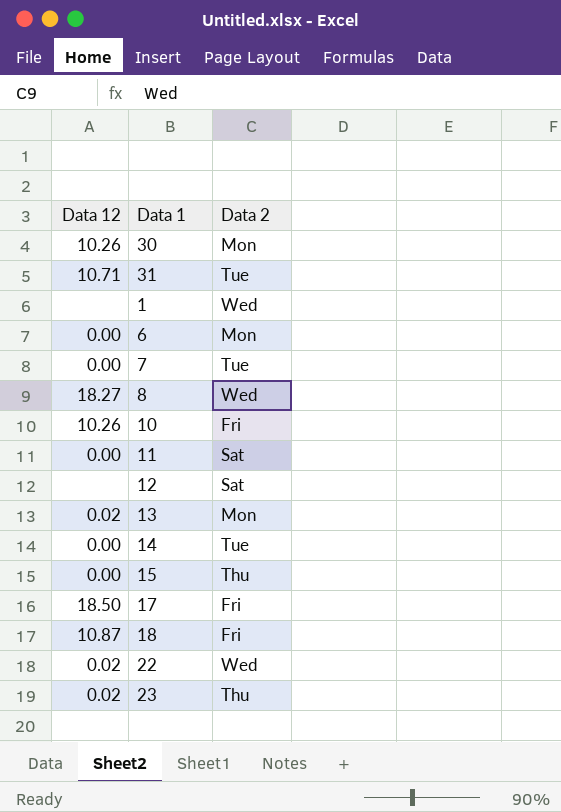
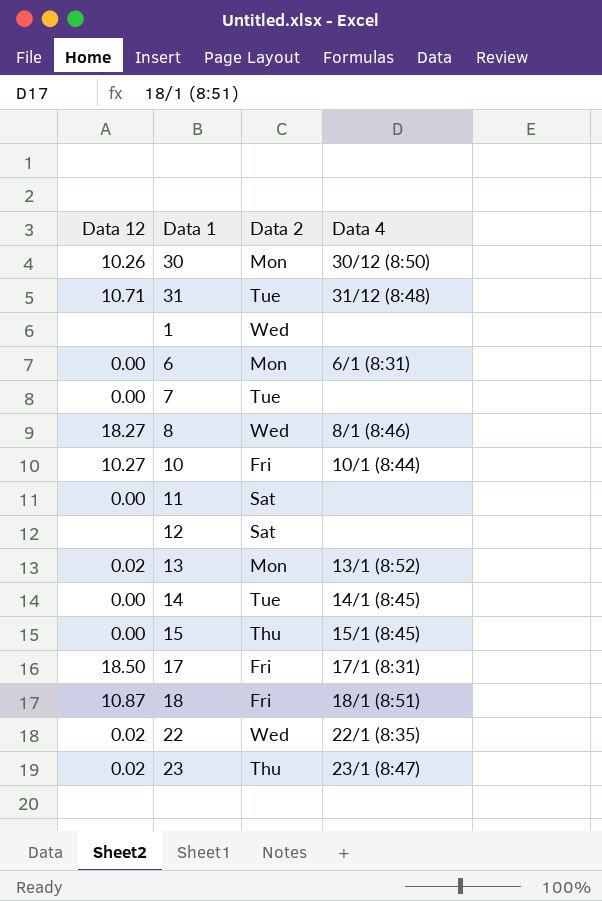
column Data 4 | position: none -> 4
10 | Data 12: 10.26 -> 10.27

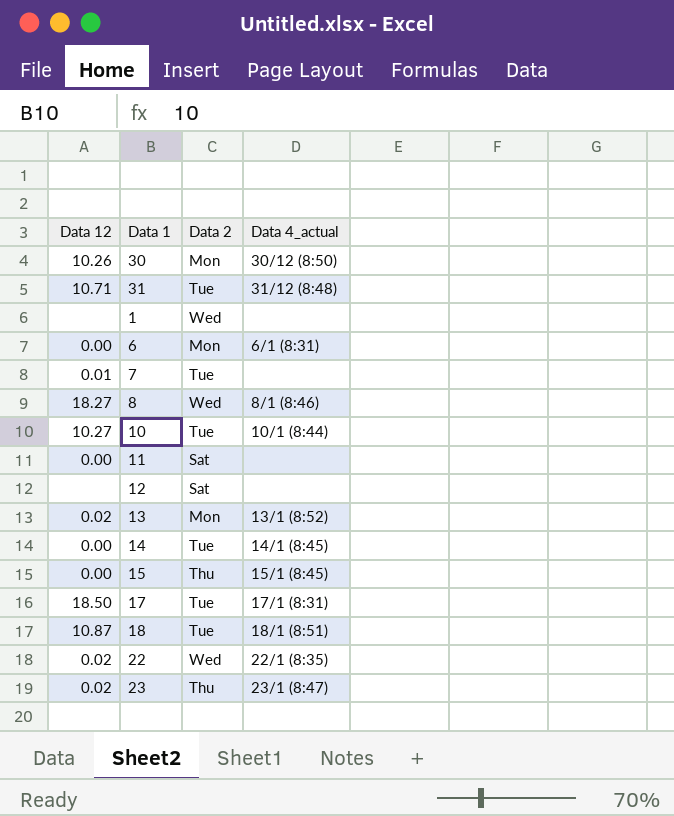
column name: Data 4 -> Data 4_actual
7 | Data 12: 0.00 -> 0.01
10 | Data 2: Fri -> Tue
17 | Data 2: Fri -> Tue
18 | Data 2: Fri -> Tue

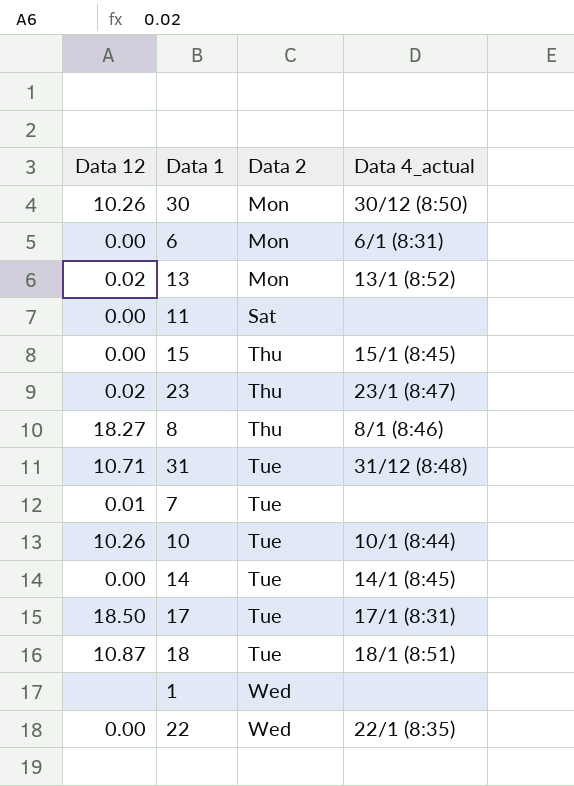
row order: none -> Data 2 ascending
row 12: none | Sat | none -> none
8 | Data 2: Wed -> Thu
10 | Data 12: 10.27 -> 10.26
22 | Data 12: 0.02 -> 0.00

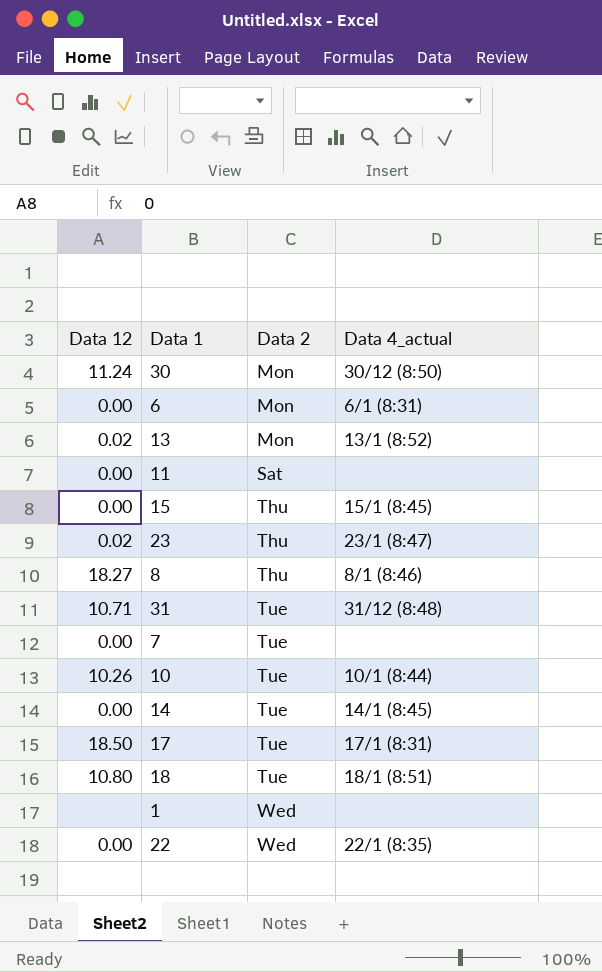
30 | Data 12: 10.26 -> 11.24
7 | Data 12: 0.01 -> 0.00
18 | Data 12: 10.87 -> 10.80

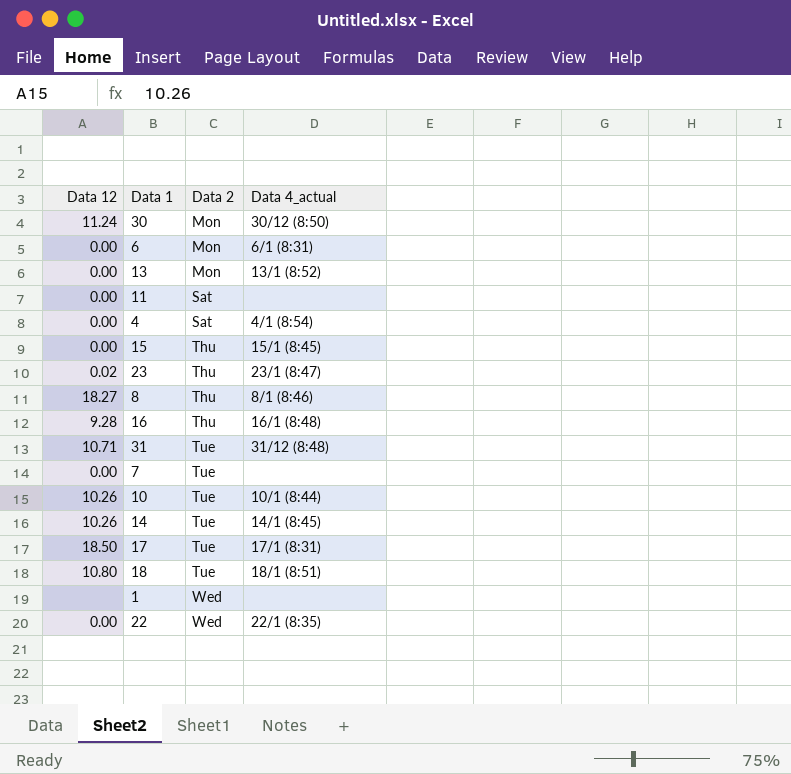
13 | Data 12: 0.02 -> 0.00
row 4: none -> 0.00 | Sat | 4/1 (8:54)
row 16: none -> 9.28 | Thu | 16/1 (8:48)
14 | Data 12: 0.00 -> 10.26

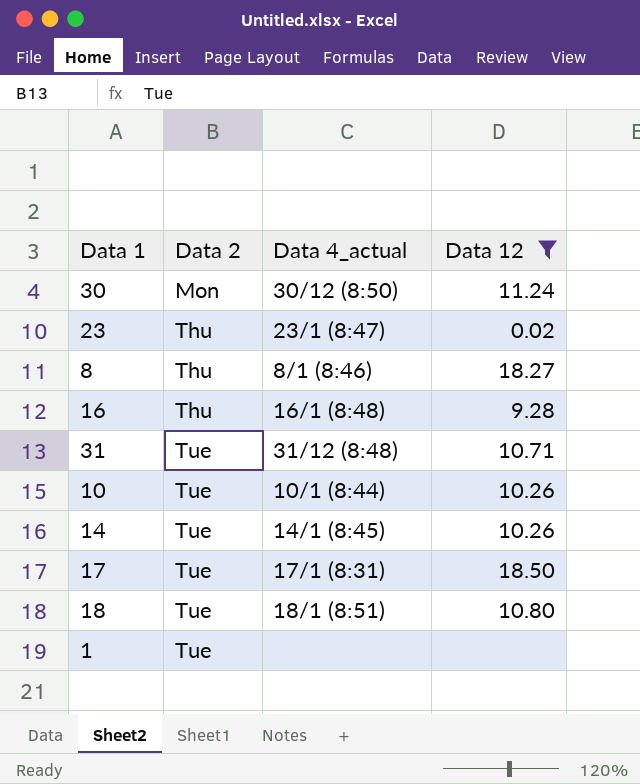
filter: none -> Data 12 != 0.00
column Data 12 | position: 1 -> 4
1 | Data 2: Wed -> Tue

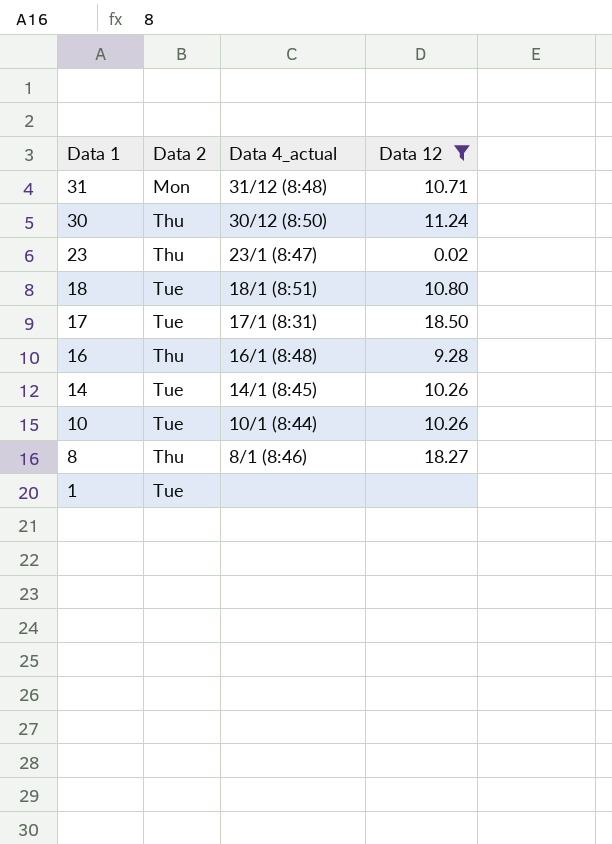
row order: Data 2 ascending -> Data 1 descending
31 | Data 2: Tue -> Mon
30 | Data 2: Mon -> Thu

